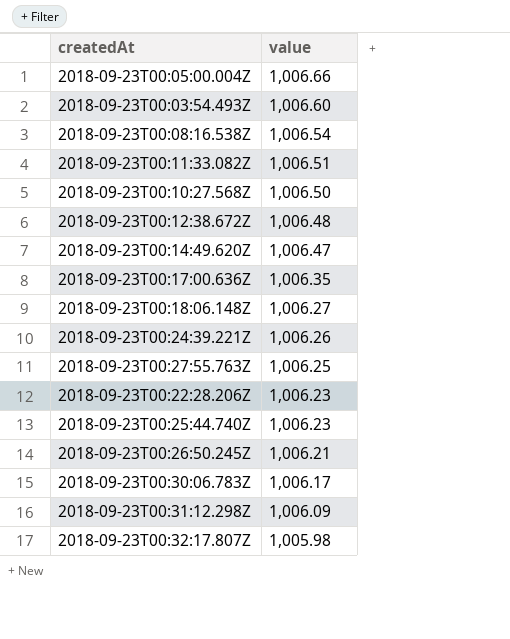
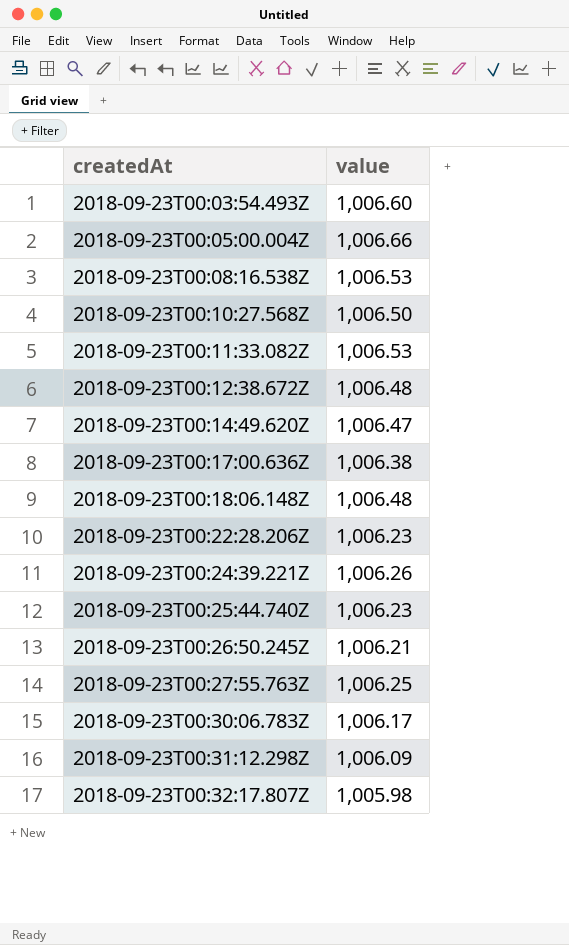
row order: value descending -> createdAt ascending
2018-09-23T00:08:16.538Z | value: 1,006.54 -> 1,006.53
2018-09-23T00:11:33.082Z | value: 1,006.51 -> 1,006.53
2018-09-23T00:17:00.636Z | value: 1,006.35 -> 1,006.38
2018-09-23T00:18:06.148Z | value: 1,006.27 -> 1,006.48

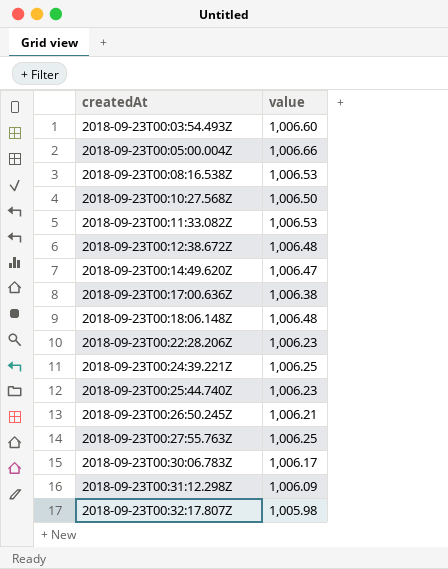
2018-09-23T00:24:39.221Z | value: 1,006.26 -> 1,006.25

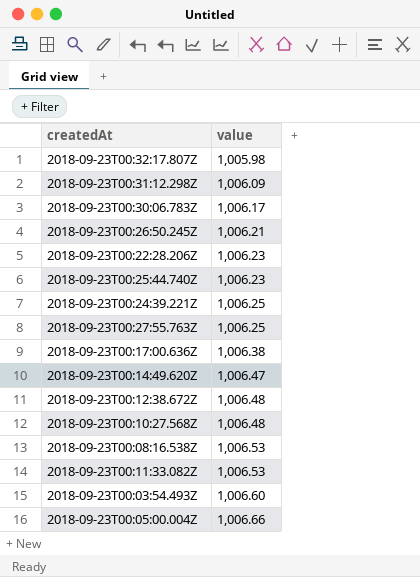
row order: createdAt ascending -> value ascending
row 2018-09-23T00:18:06.148Z: 1,006.48 -> none
2018-09-23T00:10:27.568Z | value: 1,006.50 -> 1,006.48

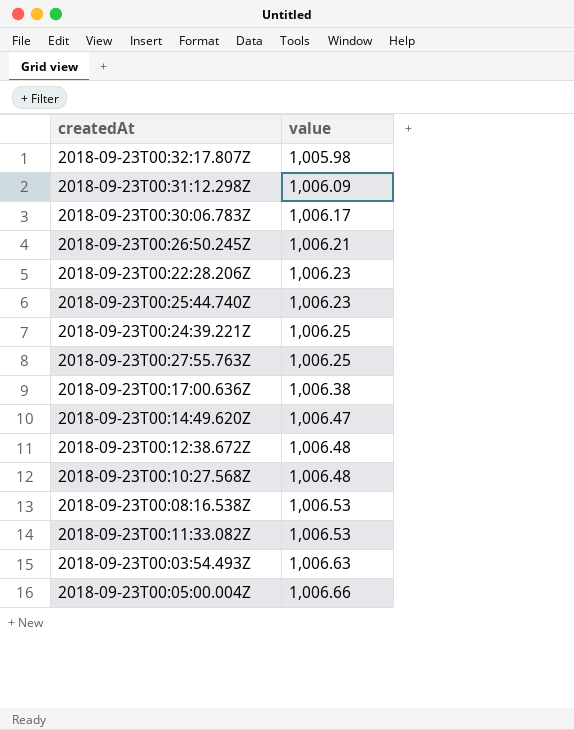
2018-09-23T00:03:54.493Z | value: 1,006.60 -> 1,006.63

